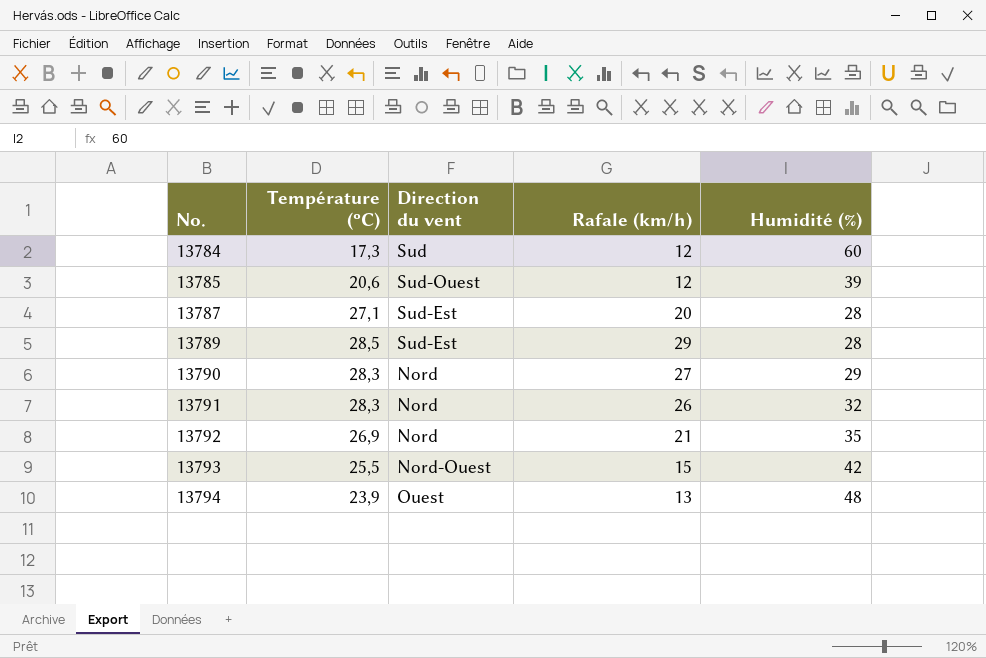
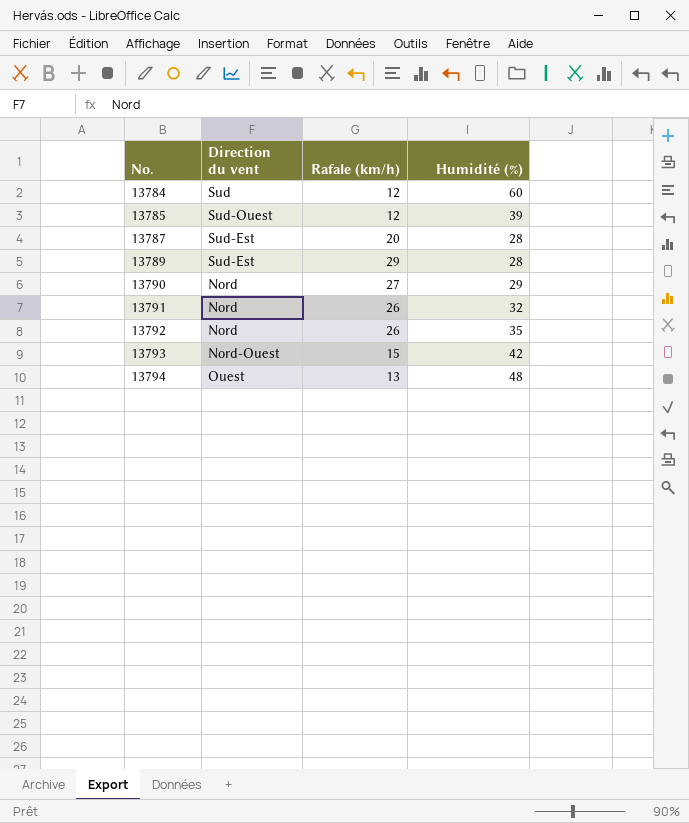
column Température (ºC) | position: 2 -> none
13792 | Rafale (km/h): 21 -> 26

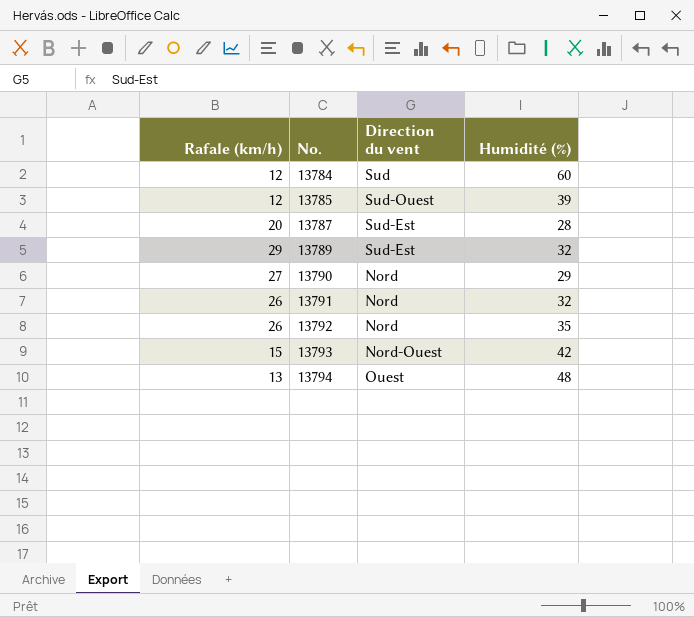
column Rafale (km/h) | position: 3 -> 1
13789 | Humidité (%): 28 -> 32

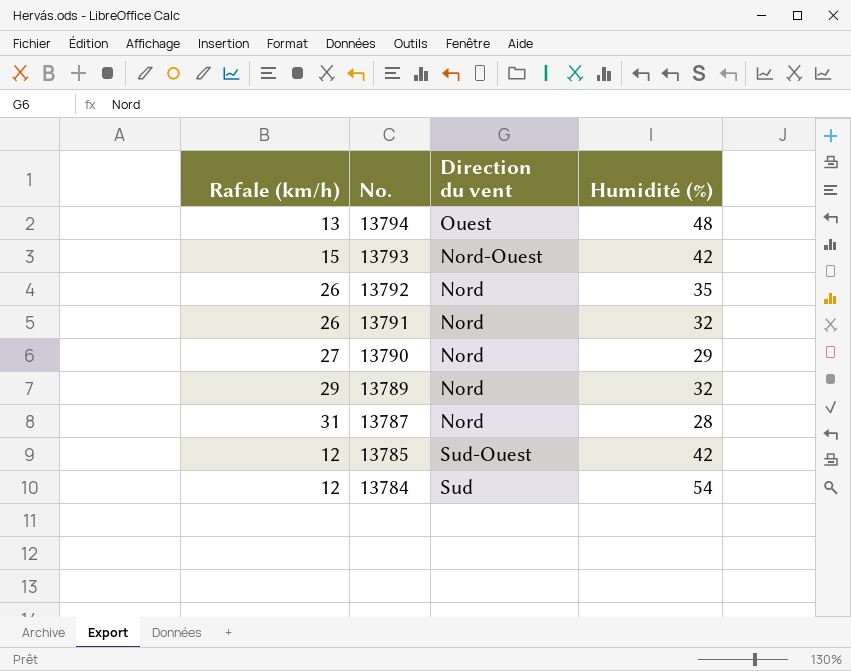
row order: No. ascending -> No. descending
13789 | Direction du vent: Sud-Est -> Nord
13787 | Rafale (km/h): 20 -> 31
13787 | Direction du vent: Sud-Est -> Nord
13785 | Humidité (%): 39 -> 42
13784 | Humidité (%): 60 -> 54

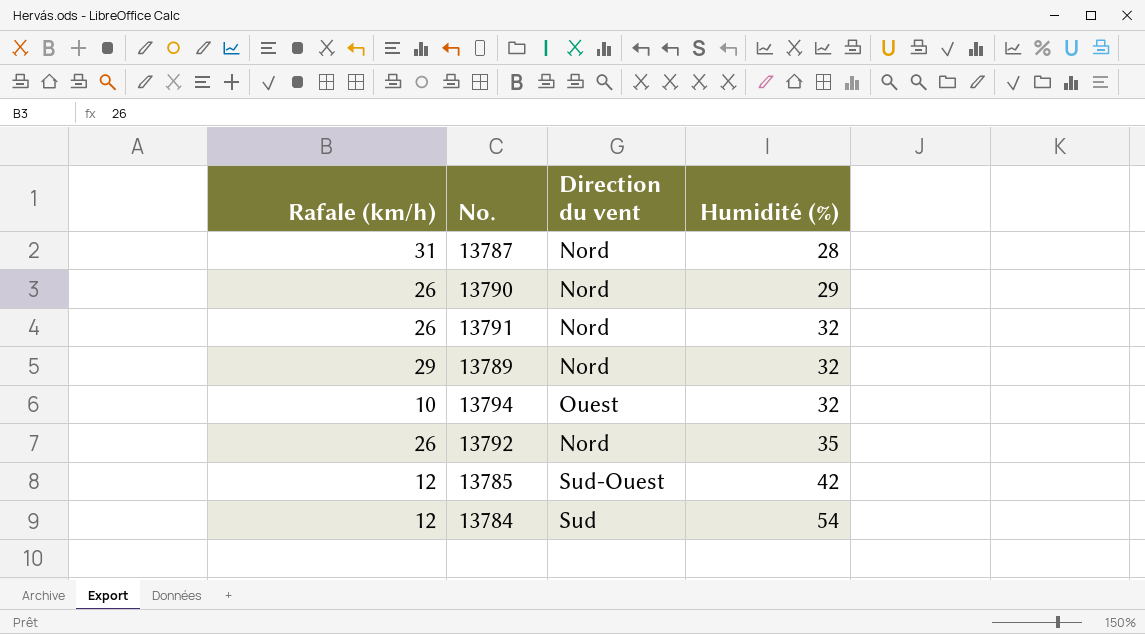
row order: No. descending -> Humidité (%) ascending
row 13793: 15 | Nord-Ouest | 42 -> none
13790 | Rafale (km/h): 27 -> 26
13794 | Rafale (km/h): 13 -> 10
13794 | Humidité (%): 48 -> 32

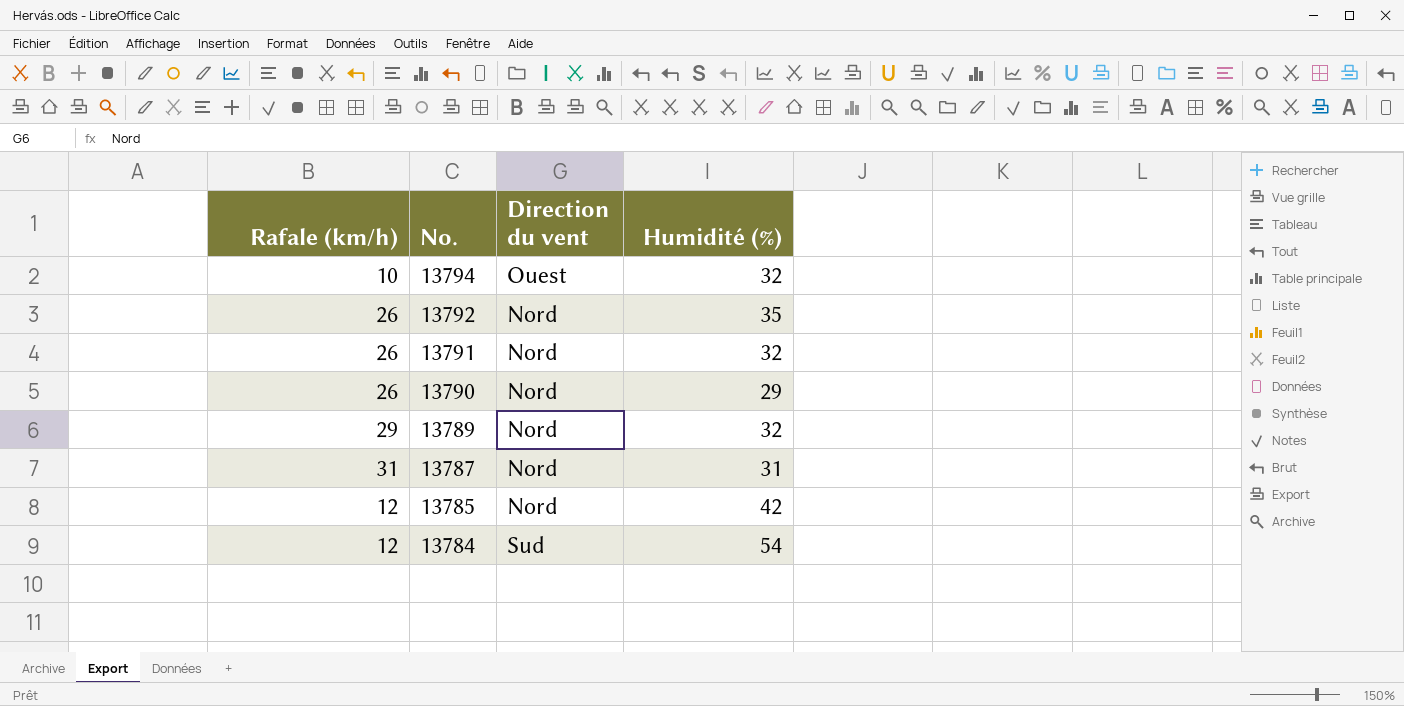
row order: Humidité (%) ascending -> No. descending
13787 | Humidité (%): 28 -> 31
13785 | Direction du vent: Sud-Ouest -> Nord

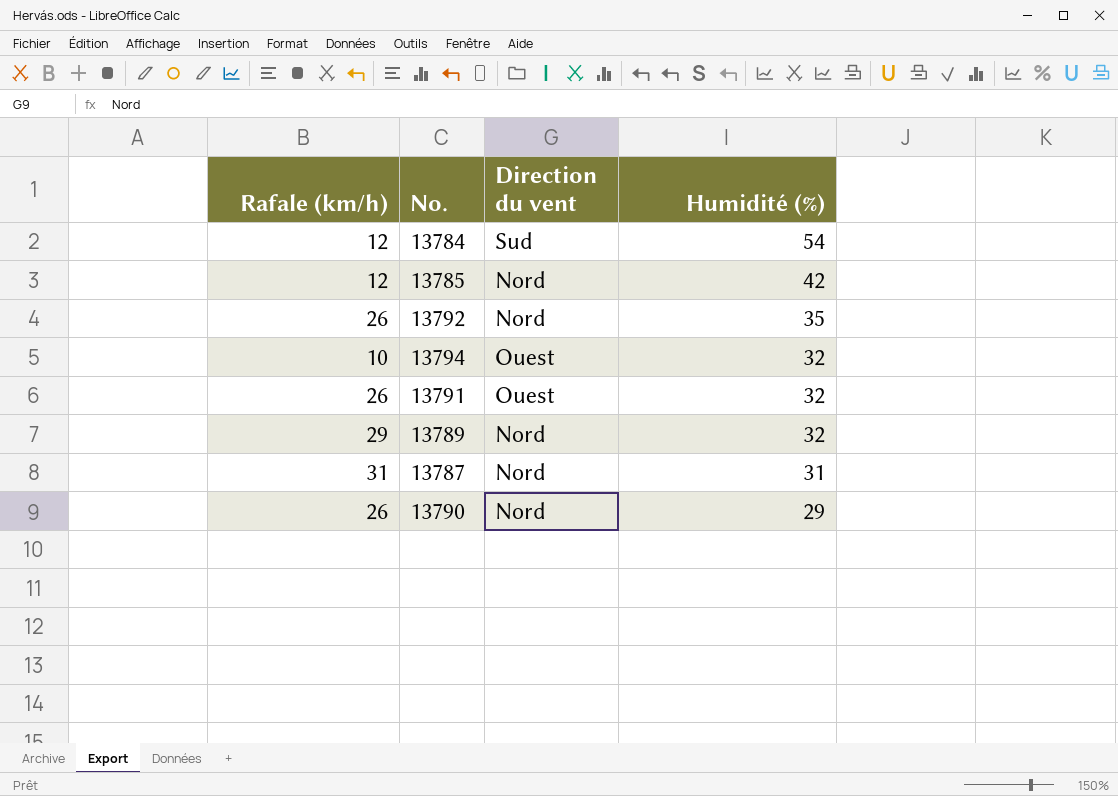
row order: No. descending -> Humidité (%) descending
13791 | Direction du vent: Nord -> Ouest

